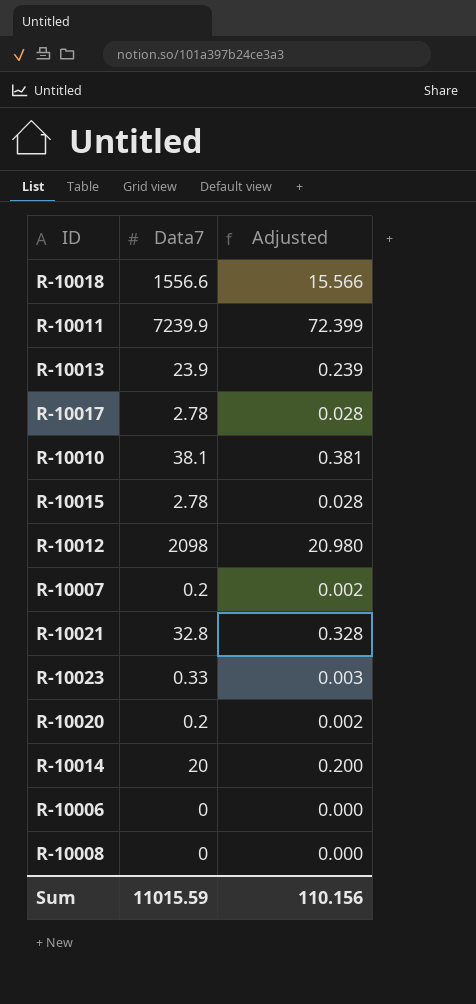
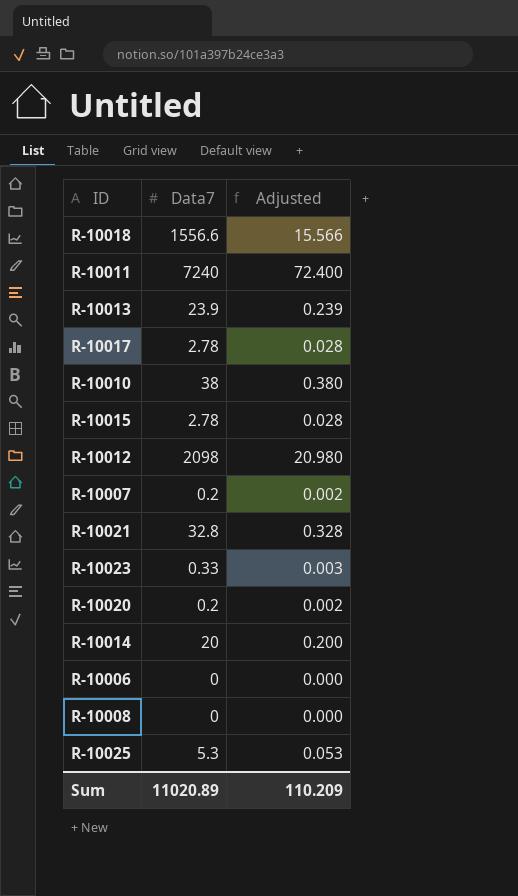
R-10011 | Data7: 7239.9 -> 7240
R-10011 | Adjusted: 72.399 -> 72.400
R-10010 | Data7: 38.1 -> 38
R-10010 | Adjusted: 0.381 -> 0.380
row R-10025: none -> 5.3 | 0.053
Sum | Data7: 11015.59 -> 11020.89
Sum | Adjusted: 110.156 -> 110.209

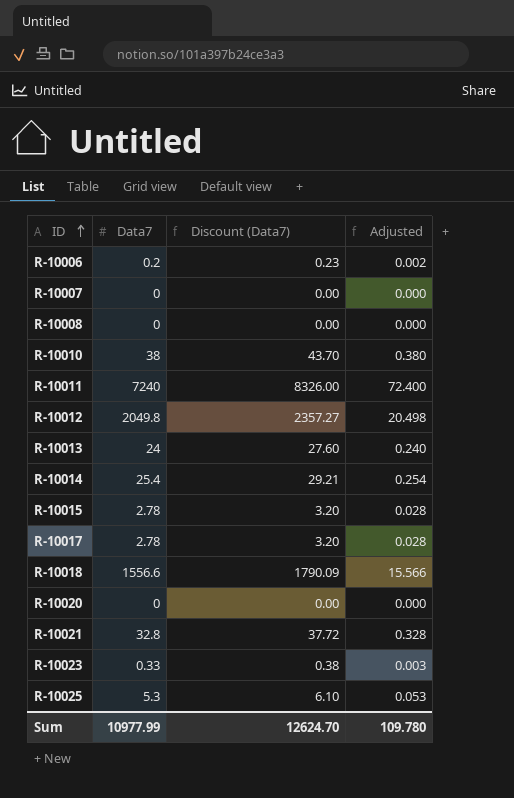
row order: none -> ID ascending
column Discount (Data7) | formula: none -> [Data7] * 1.15
R-10006 | Data7: 0 -> 0.2
R-10006 | Adjusted: 0.000 -> 0.002
R-10007 | Data7: 0.2 -> 0
R-10007 | Adjusted: 0.002 -> 0.000
R-10012 | Data7: 2098 -> 2049.8
R-10012 | Adjusted: 20.980 -> 20.498
R-10013 | Data7: 23.9 -> 24
R-10013 | Adjusted: 0.239 -> 0.240
R-10014 | Data7: 20 -> 25.4
R-10014 | Adjusted: 0.200 -> 0.254
R-10020 | Data7: 0.2 -> 0
R-10020 | Adjusted: 0.002 -> 0.000
Sum | Data7: 11020.89 -> 10977.99
Sum | Adjusted: 110.209 -> 109.780

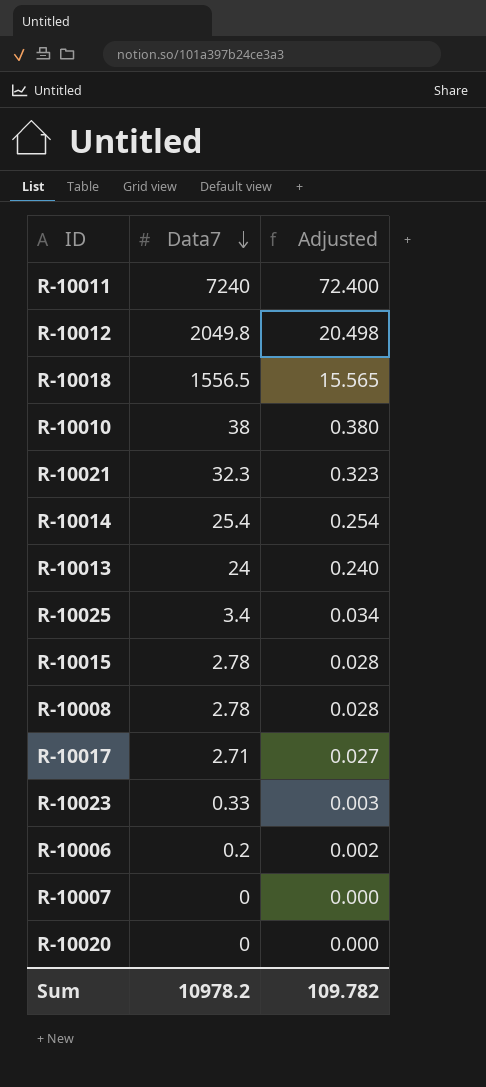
row order: ID ascending -> Data7 descending
column Discount (Data7) | formula: [Data7] * 1.15 -> none
R-10018 | Data7: 1556.6 -> 1556.5
R-10018 | Adjusted: 15.566 -> 15.565
R-10021 | Data7: 32.8 -> 32.3
R-10021 | Adjusted: 0.328 -> 0.323
R-10025 | Data7: 5.3 -> 3.4
R-10025 | Adjusted: 0.053 -> 0.034
R-10008 | Data7: 0 -> 2.78
R-10008 | Adjusted: 0.000 -> 0.028
R-10017 | Data7: 2.78 -> 2.71
R-10017 | Adjusted: 0.028 -> 0.027
Sum | Data7: 10977.99 -> 10978.2
Sum | Adjusted: 109.780 -> 109.782

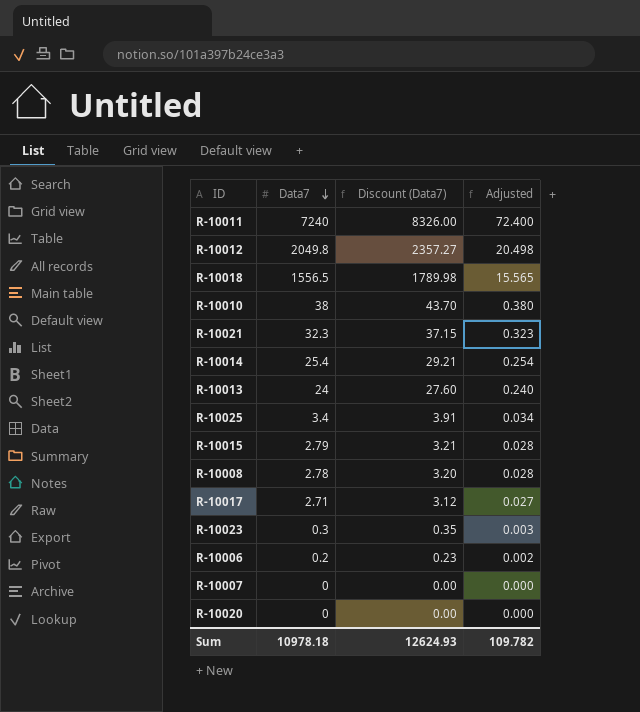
column Discount (Data7) | formula: none -> [Data7] * 1.15
R-10015 | Data7: 2.78 -> 2.79
R-10023 | Data7: 0.33 -> 0.3
Sum | Data7: 10978.2 -> 10978.18

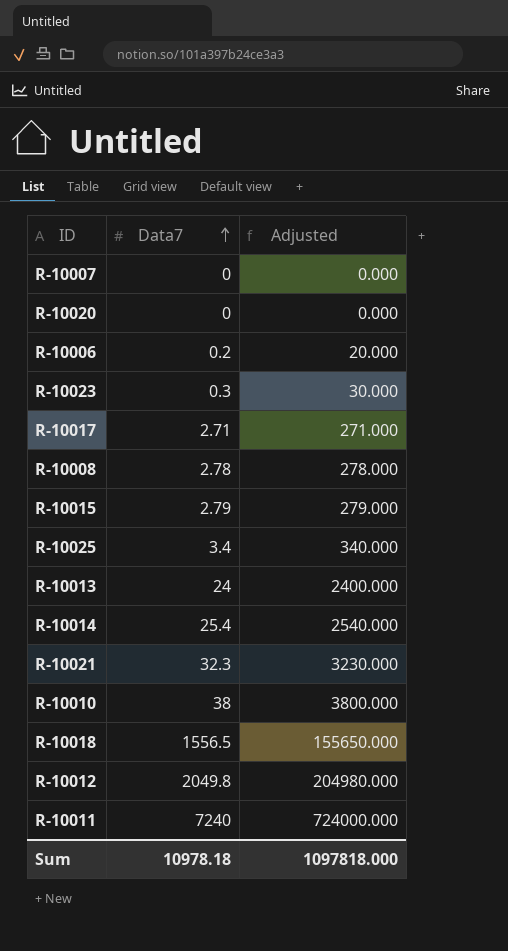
row order: Data7 descending -> Data7 ascending
column Discount (Data7) | formula: [Data7] * 1.15 -> none
column Adjusted | formula: [Data7] * 0.01 -> [Data7] * 100
Sum | Adjusted: 109.782 -> 1097818.000

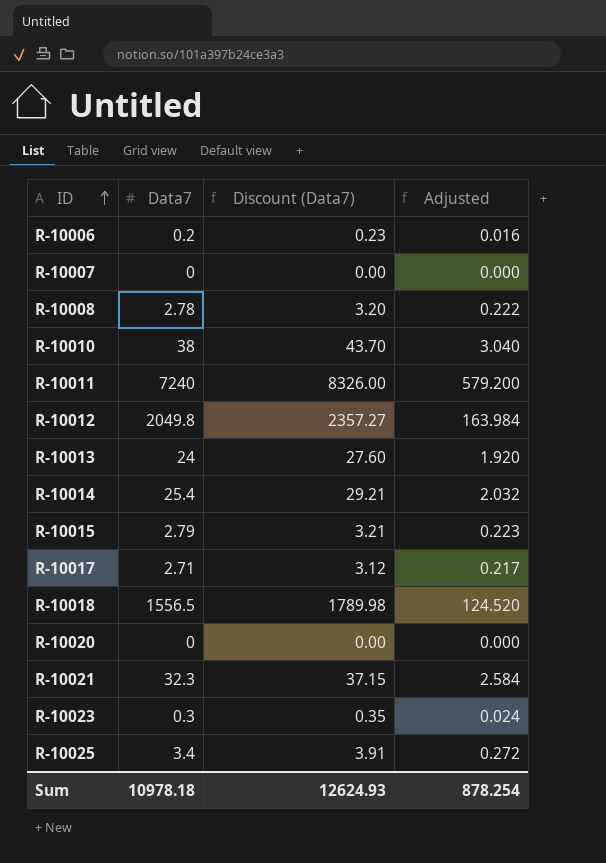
row order: Data7 ascending -> ID ascending
column Discount (Data7) | formula: none -> [Data7] * 1.15
column Adjusted | formula: [Data7] * 100 -> [Data7] * 0.08
Sum | Adjusted: 1097818.000 -> 878.254

